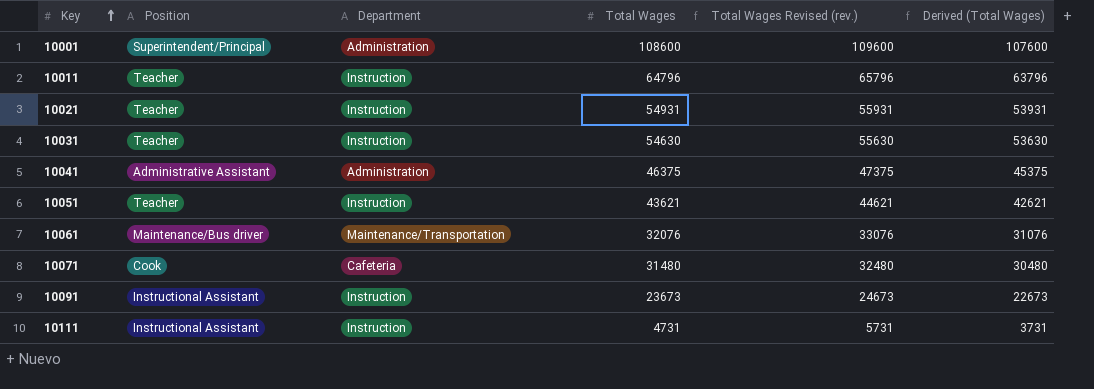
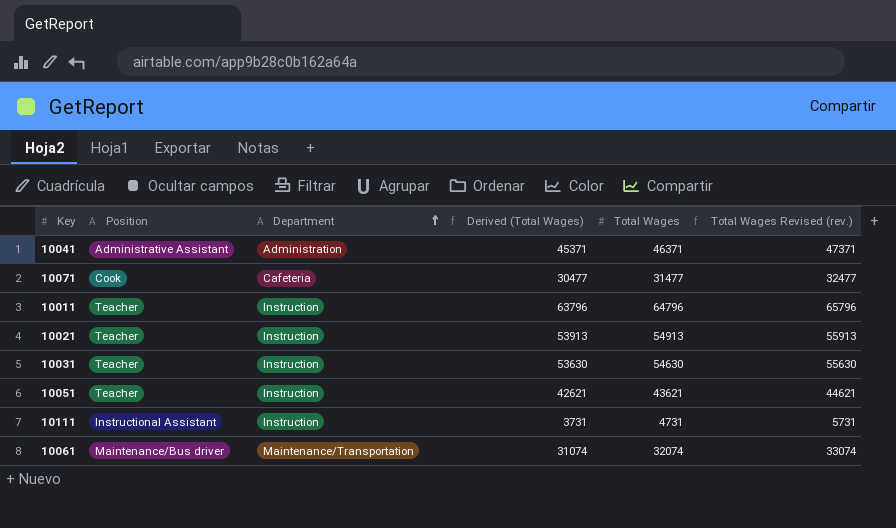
row order: Key ascending -> Department ascending
column Derived (Total Wages) | position: 6 -> 4
row 10001: Superintendent/Principal | Administration | 108600 | 109600 | 107600 -> none
row 10091: Instructional Assistant | Instruction | 23673 | 24673 | 22673 -> none
10041 | Derived (Total Wages): 45375 -> 45371
10041 | Total Wages: 46375 -> 46371
10041 | Total Wages Revised (rev.): 47375 -> 47371
10071 | Derived (Total Wages): 30480 -> 30477
10071 | Total Wages: 31480 -> 31477
10071 | Total Wages Revised (rev.): 32480 -> 32477
10021 | Derived (Total Wages): 53931 -> 53913
10021 | Total Wages: 54931 -> 54913
10021 | Total Wages Revised (rev.): 55931 -> 55913
10061 | Derived (Total Wages): 31076 -> 31074
10061 | Total Wages: 32076 -> 32074
10061 | Total Wages Revised (rev.): 33076 -> 33074

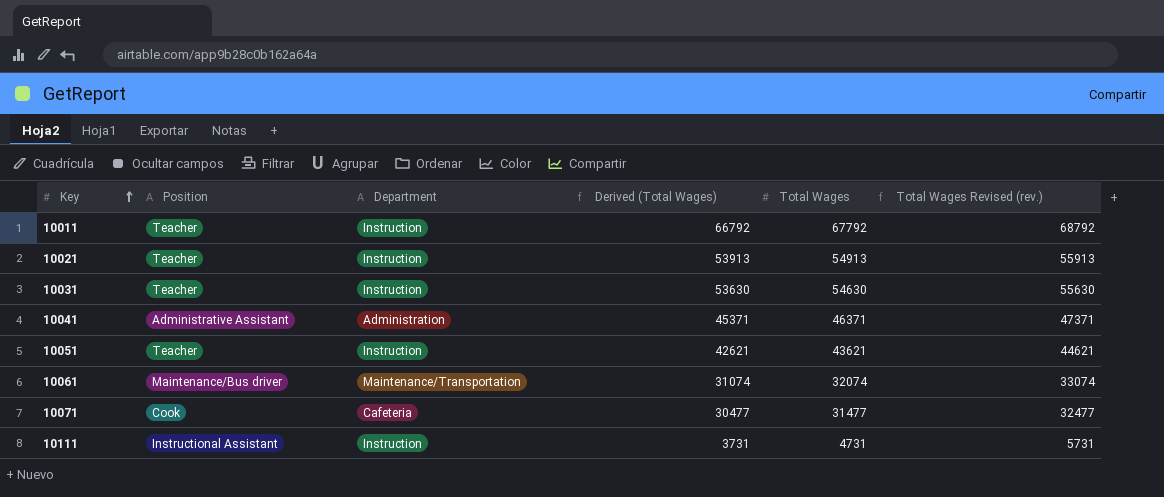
row order: Department ascending -> Key ascending
10011 | Derived (Total Wages): 63796 -> 66792
10011 | Total Wages: 64796 -> 67792
10011 | Total Wages Revised (rev.): 65796 -> 68792

